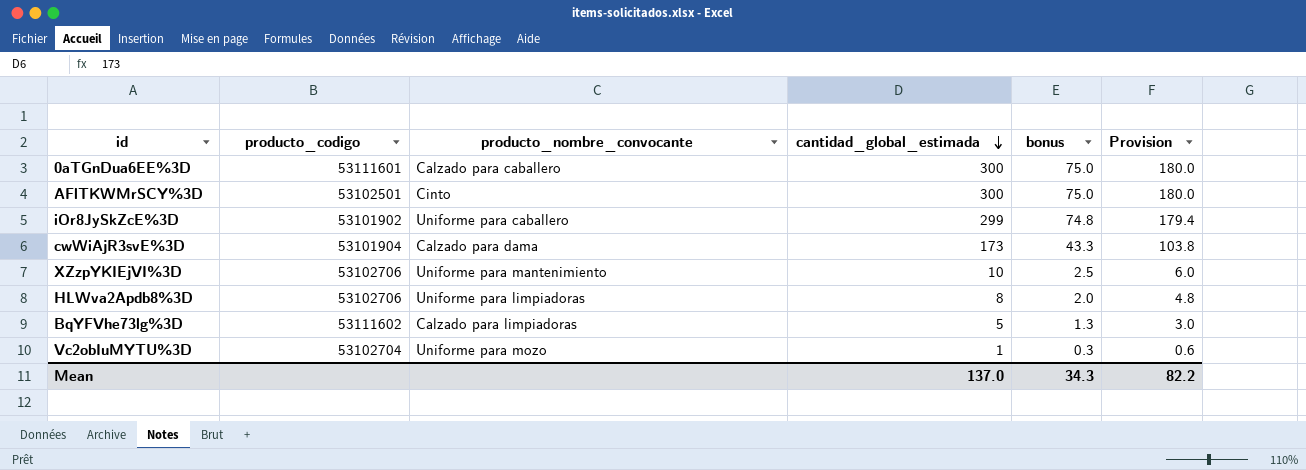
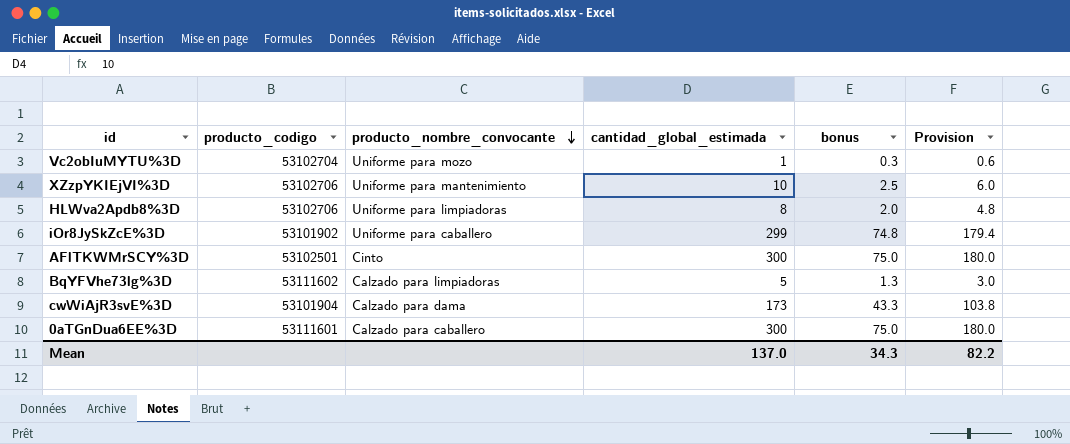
row order: cantidad_global_estimada descending -> producto_nombre_convocante descending

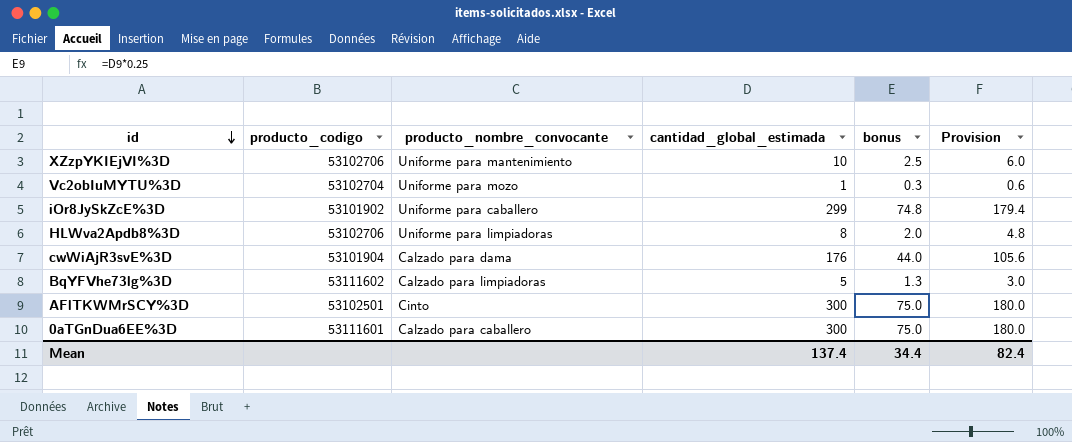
row order: producto_nombre_convocante descending -> id descending
cwWiAjR3svE%3D | cantidad_global_estimada: 173 -> 176
cwWiAjR3svE%3D | bonus: 43.3 -> 44.0
cwWiAjR3svE%3D | Provision: 103.8 -> 105.6
Mean | cantidad_global_estimada: 137.0 -> 137.4
Mean | bonus: 34.3 -> 34.4
Mean | Provision: 82.2 -> 82.4

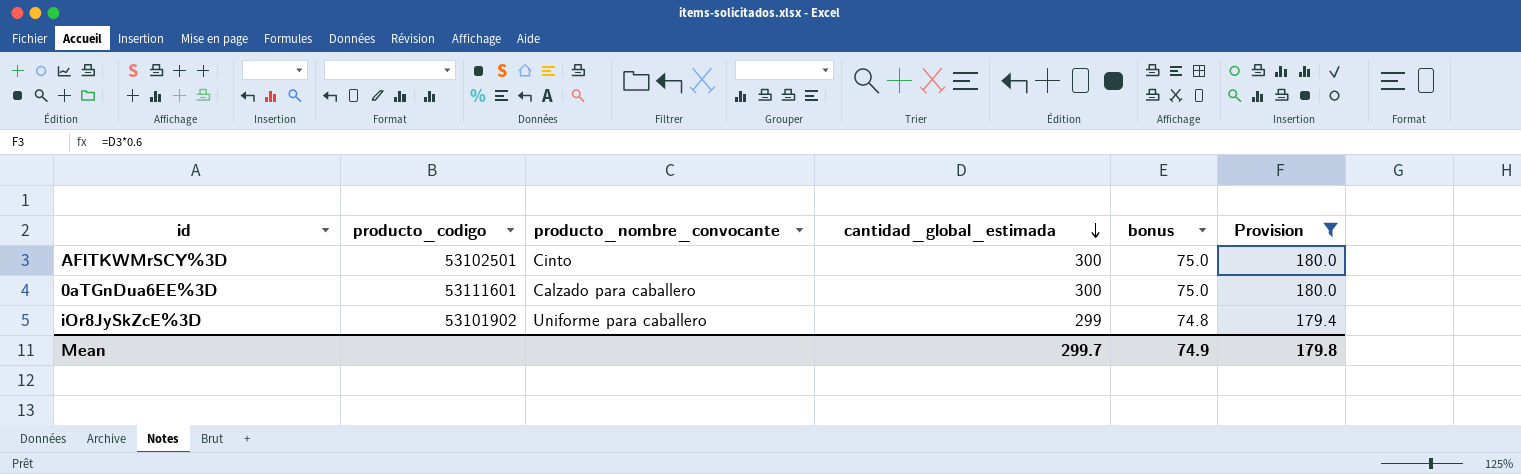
filter: none -> Provision >= 179.4
row order: id descending -> cantidad_global_estimada descending
Mean | cantidad_global_estimada: 137.4 -> 299.7
Mean | bonus: 34.4 -> 74.9
Mean | Provision: 82.4 -> 179.8

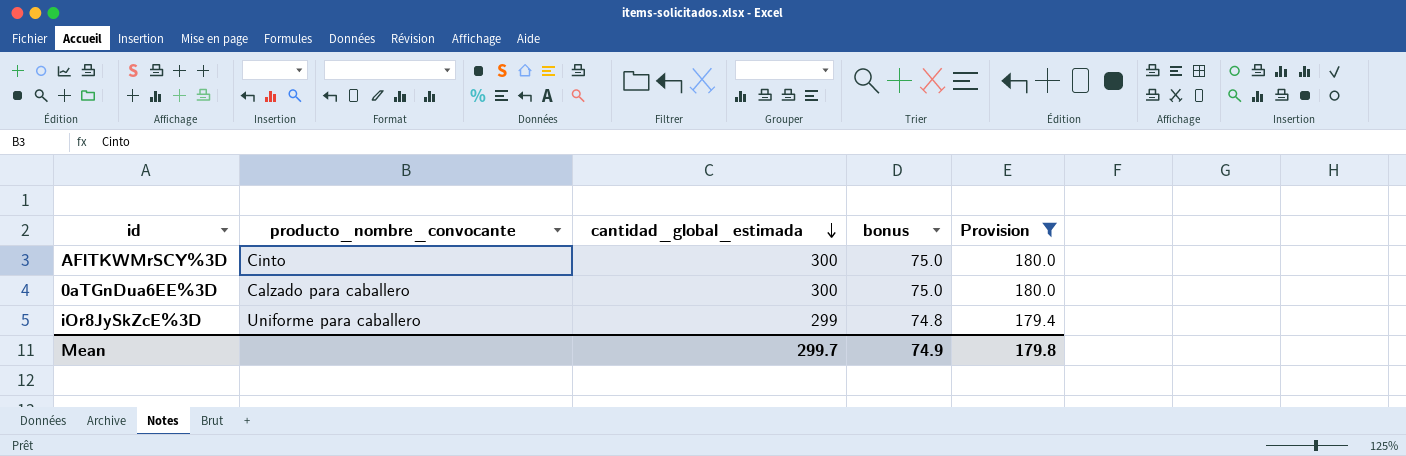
column producto_codigo | position: 2 -> none

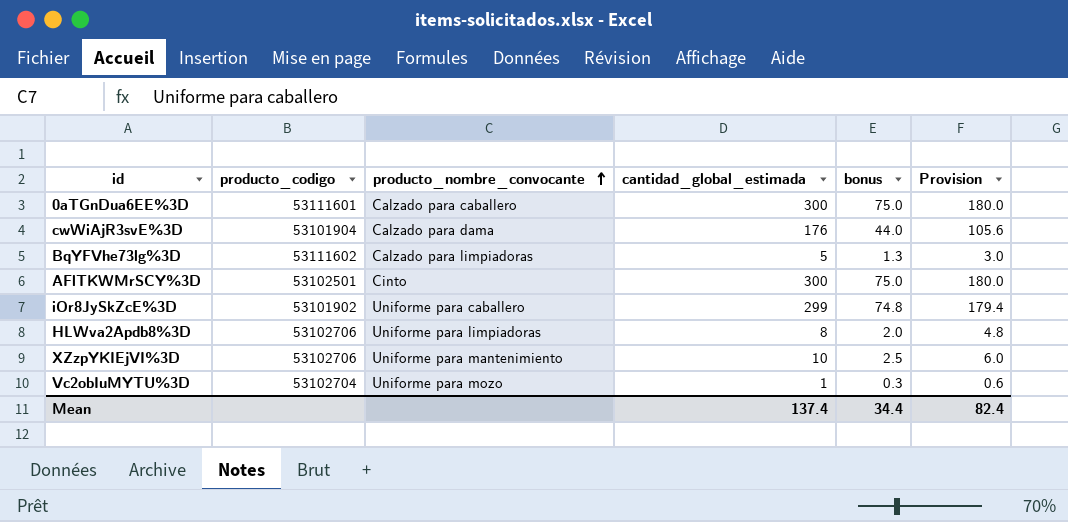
filter: Provision >= 179.4 -> none
row order: cantidad_global_estimada descending -> producto_nombre_convocante ascending
column producto_codigo | position: none -> 2
Mean | cantidad_global_estimada: 299.7 -> 137.4
Mean | bonus: 74.9 -> 34.4
Mean | Provision: 179.8 -> 82.4

